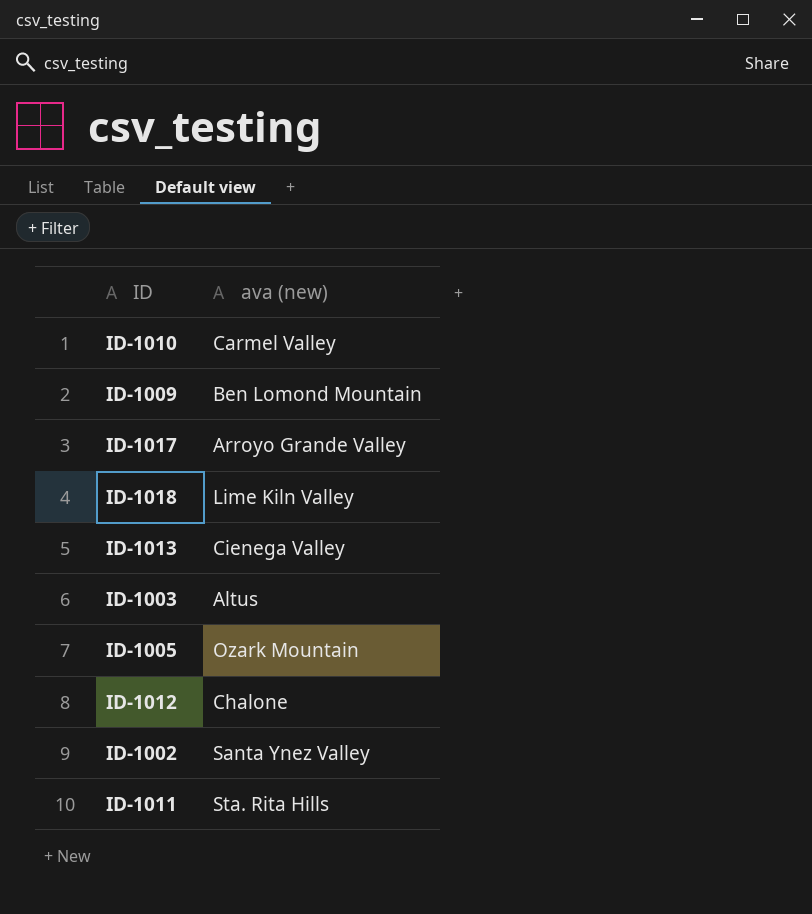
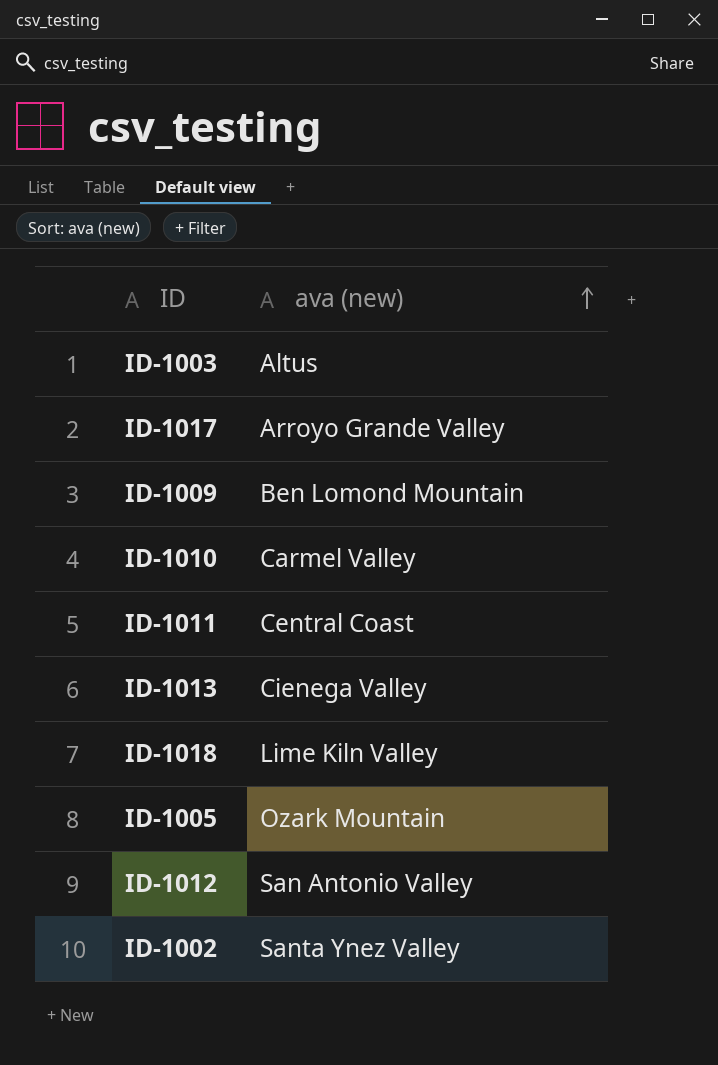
row order: none -> ava (new) ascending
ID-1011 | ava (new): Sta. Rita Hills -> Central Coast
ID-1012 | ava (new): Chalone -> San Antonio Valley

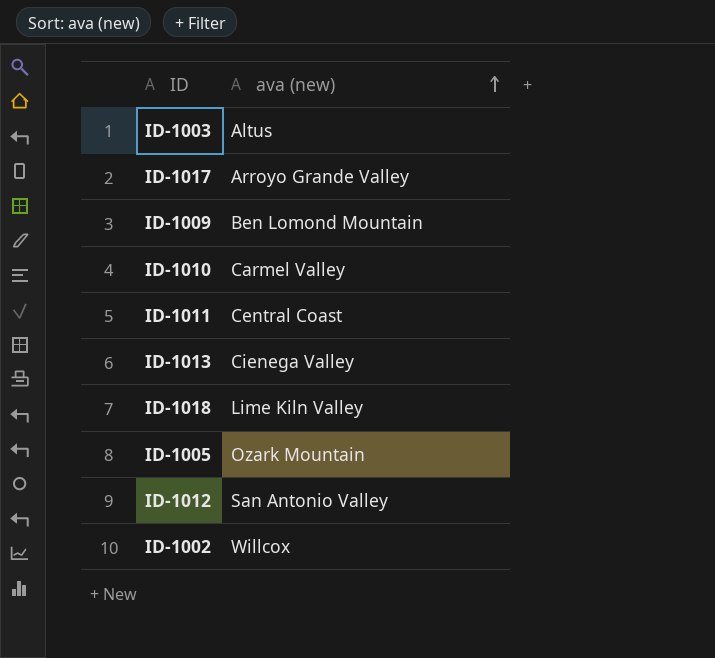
ID-1002 | ava (new): Santa Ynez Valley -> Willcox

